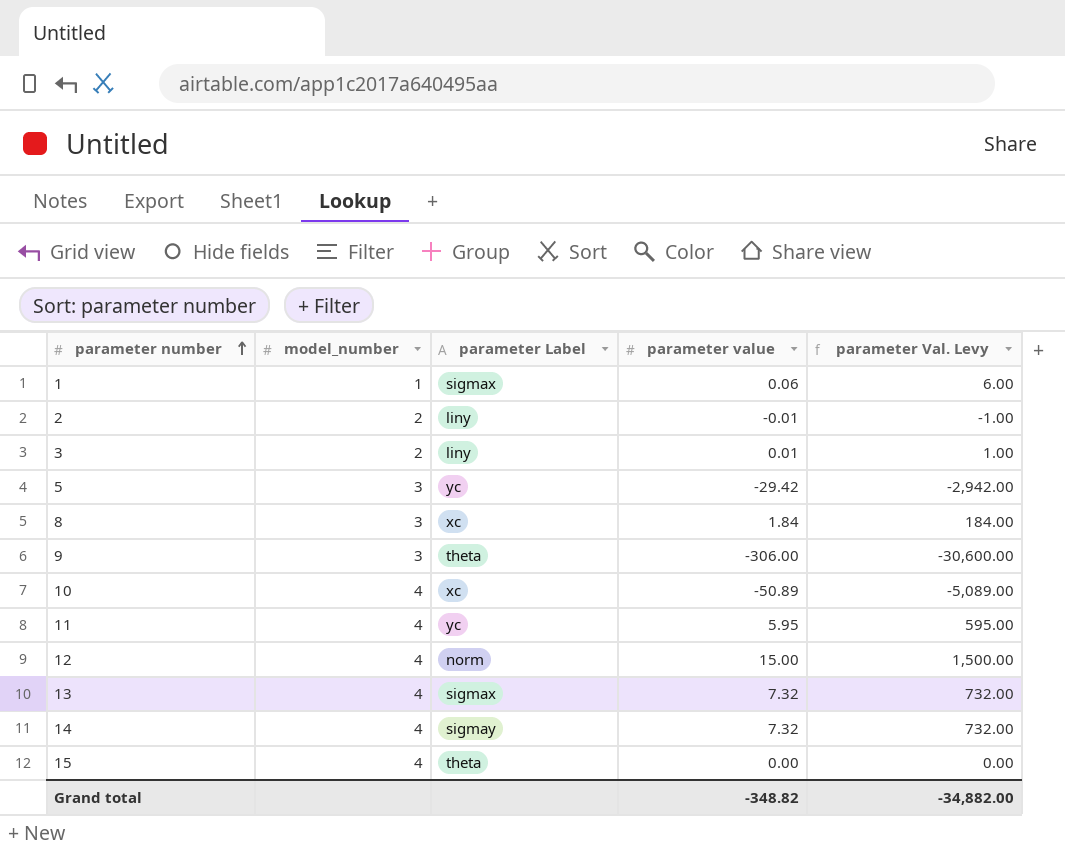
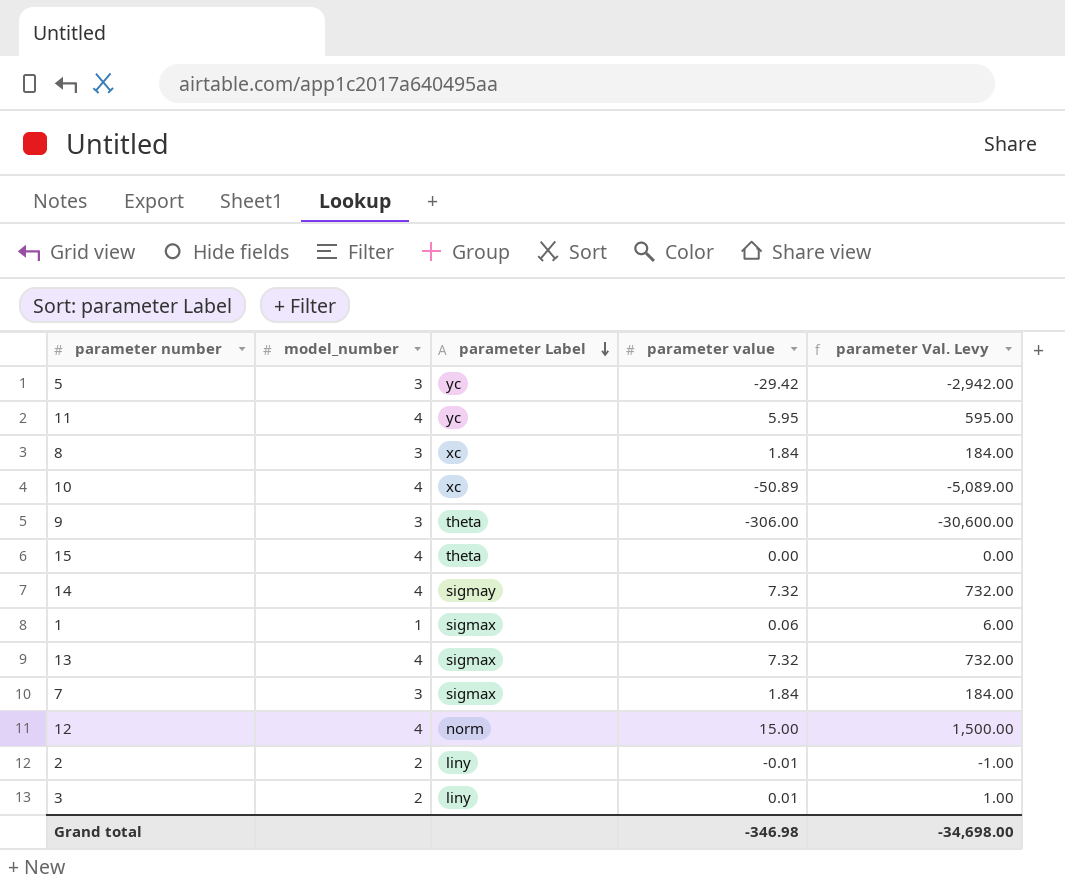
row order: parameter number ascending -> parameter Label descending
row 7: none -> 3 | sigmax | 1.84 | 184.00
Grand total | parameter value: -348.82 -> -346.98
Grand total | parameter Val. Levy: -34,882.00 -> -34,698.00

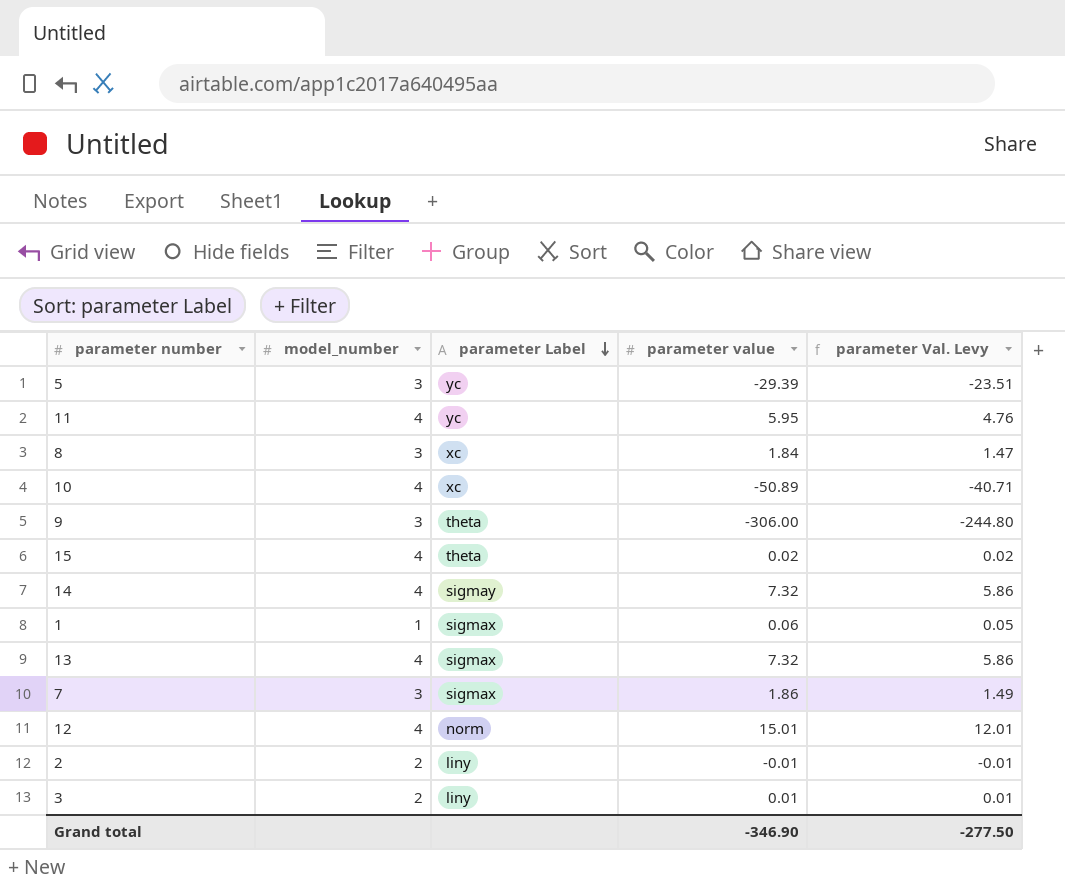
column parameter Val. Levy | formula: [parameter value] * 100 -> [parameter value] * 0.8
5 | parameter value: -29.42 -> -29.39
15 | parameter value: 0.00 -> 0.02
7 | parameter value: 1.84 -> 1.86
12 | parameter value: 15.00 -> 15.01
Grand total | parameter value: -346.98 -> -346.90
Grand total | parameter Val. Levy: -34,698.00 -> -277.50

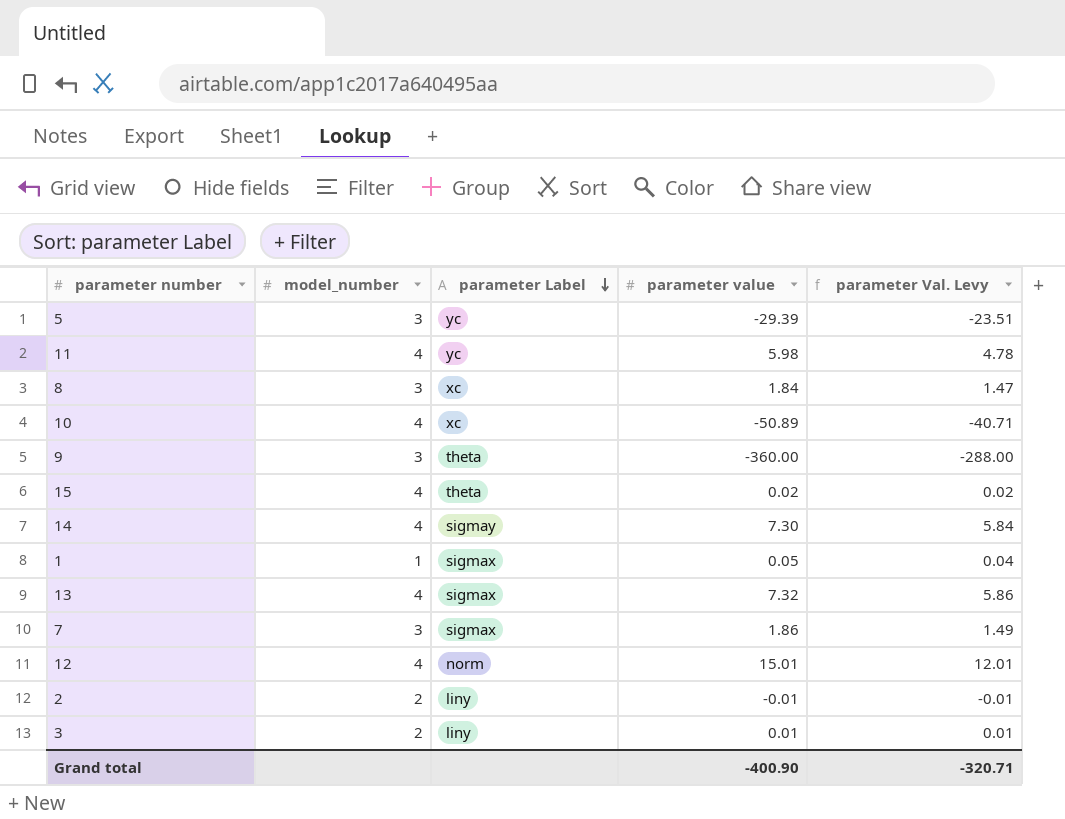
11 | parameter value: 5.95 -> 5.98
11 | parameter Val. Levy: 4.76 -> 4.78
9 | parameter value: -306.00 -> -360.00
9 | parameter Val. Levy: -244.80 -> -288.00
14 | parameter value: 7.32 -> 7.30
14 | parameter Val. Levy: 5.86 -> 5.84
1 | parameter value: 0.06 -> 0.05
1 | parameter Val. Levy: 0.05 -> 0.04
Grand total | parameter value: -346.90 -> -400.90
Grand total | parameter Val. Levy: -277.50 -> -320.71

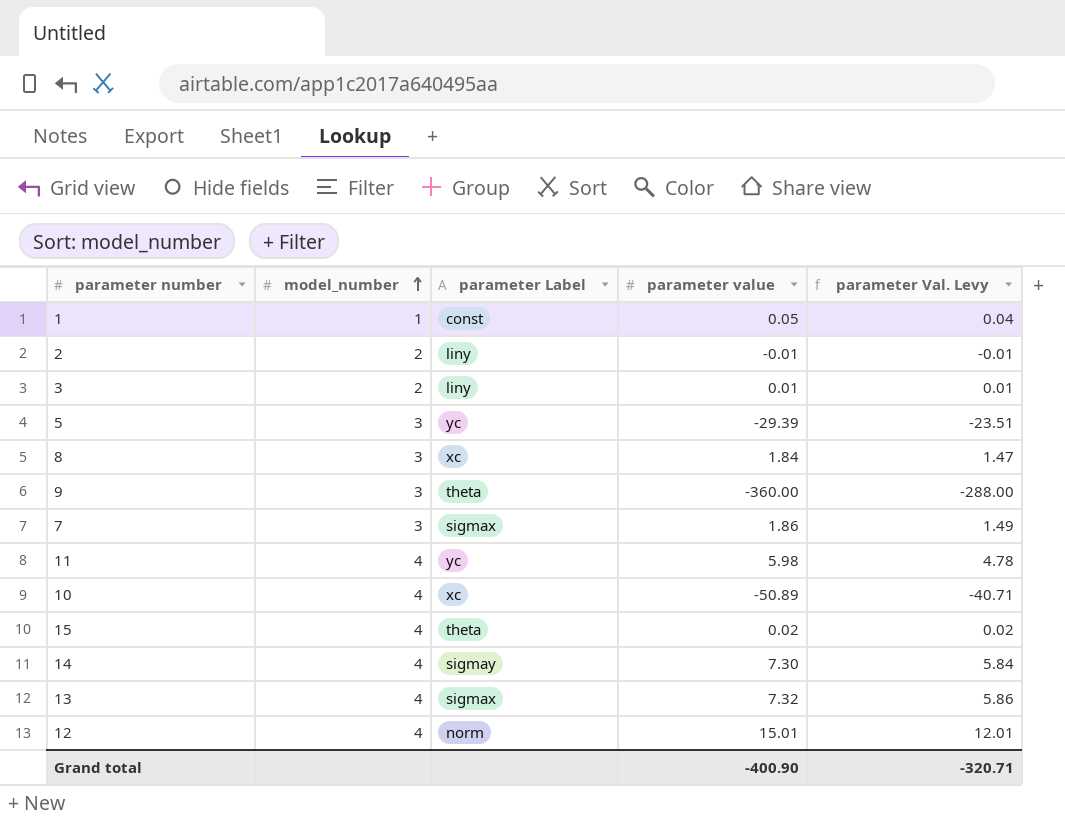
row order: parameter Label descending -> model_number ascending
1 | parameter Label: sigmax -> const

